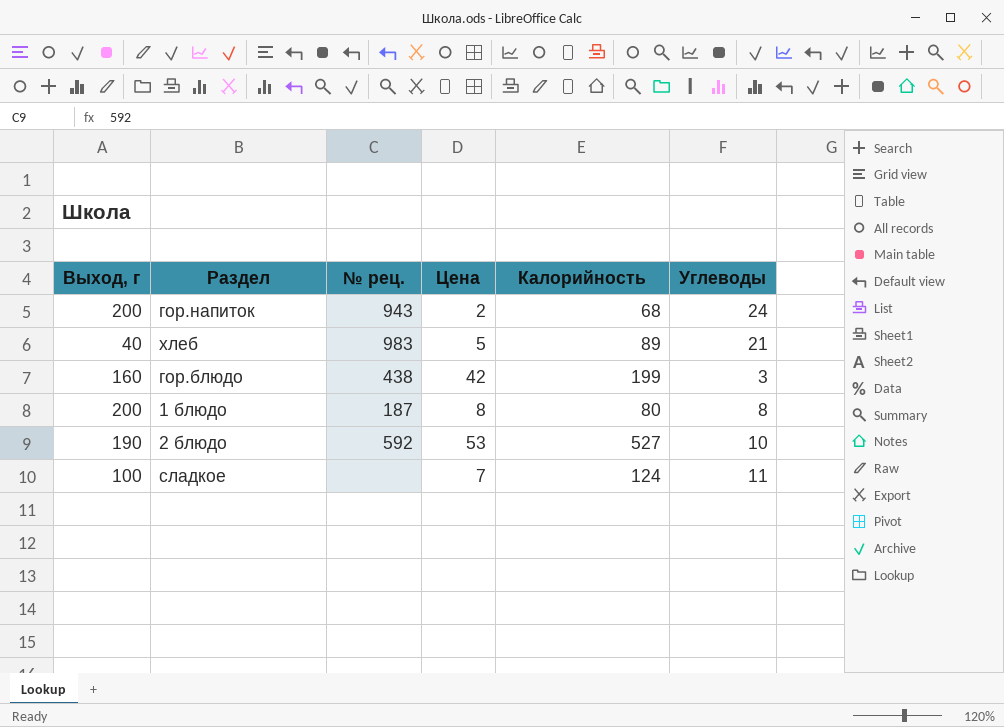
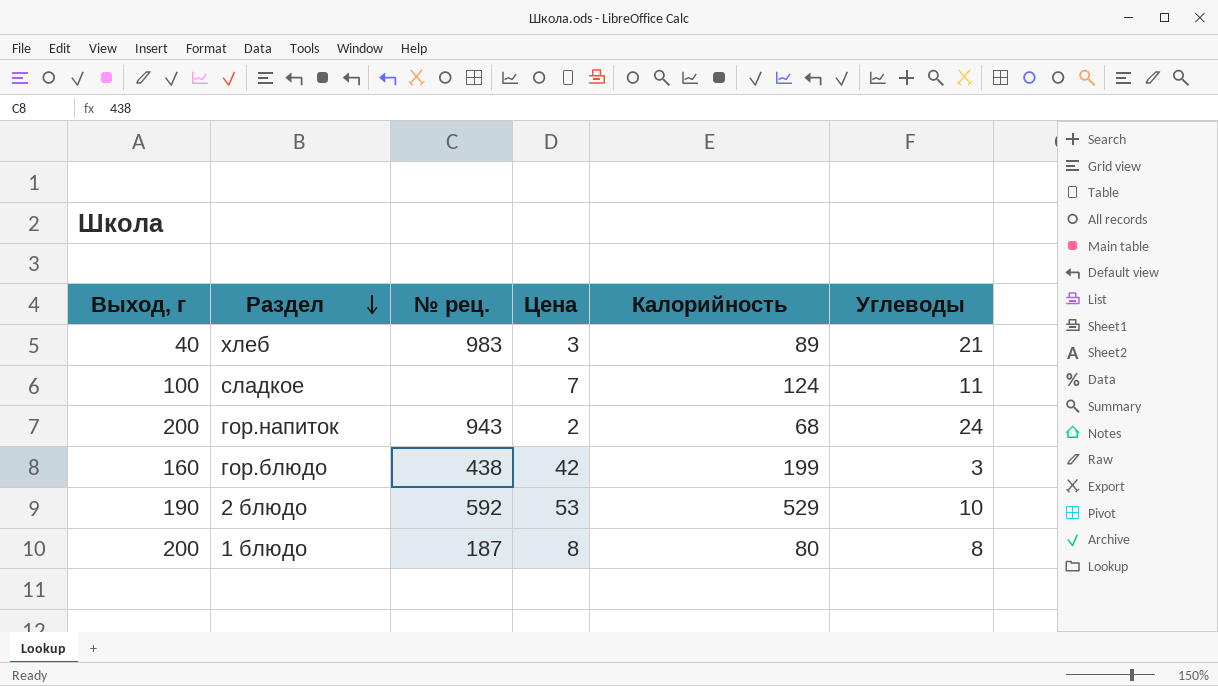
row order: none -> Раздел descending
хлеб | Цена: 5 -> 3
2 блюдо | Калорийность: 527 -> 529

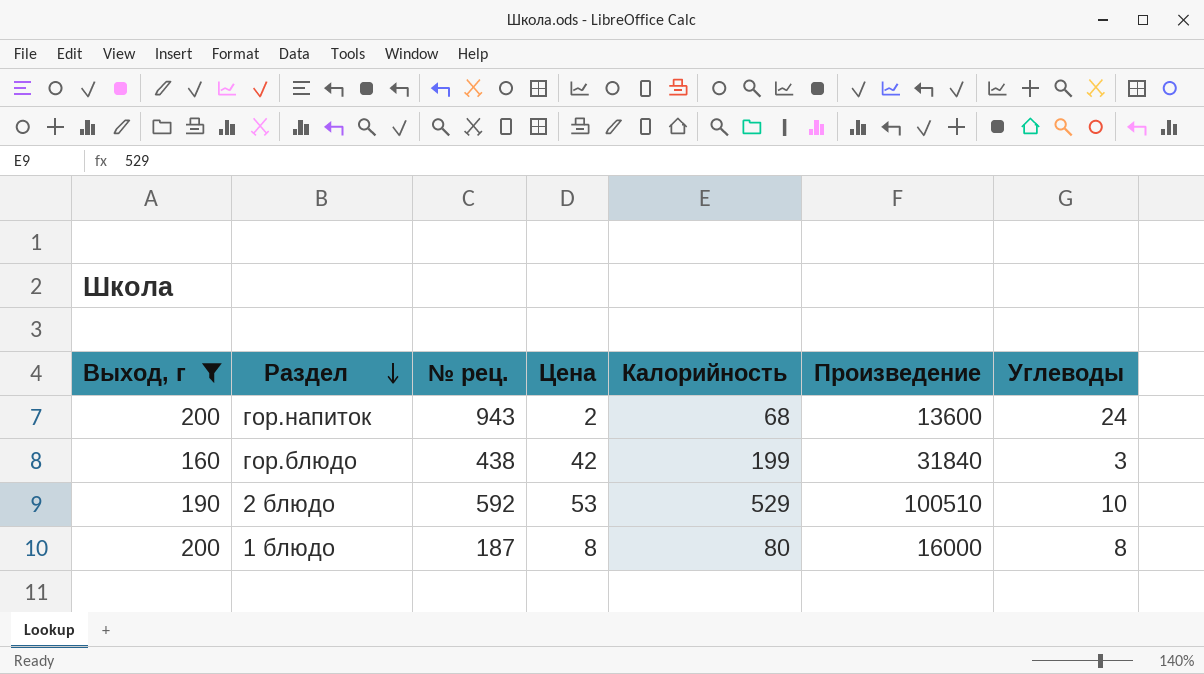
filter: none -> Выход, г >= 160
column Произведение | formula: none -> [Выход, г] * [Калорийность]

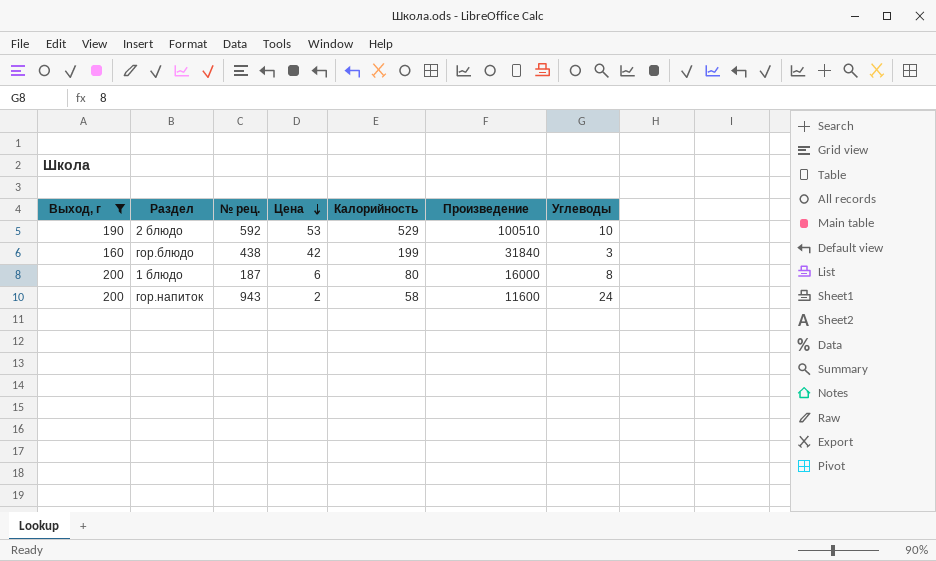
row order: Раздел descending -> Цена descending
1 блюдо | Цена: 8 -> 6
гор.напиток | Калорийность: 68 -> 58
гор.напиток | Произведение: 13600 -> 11600

